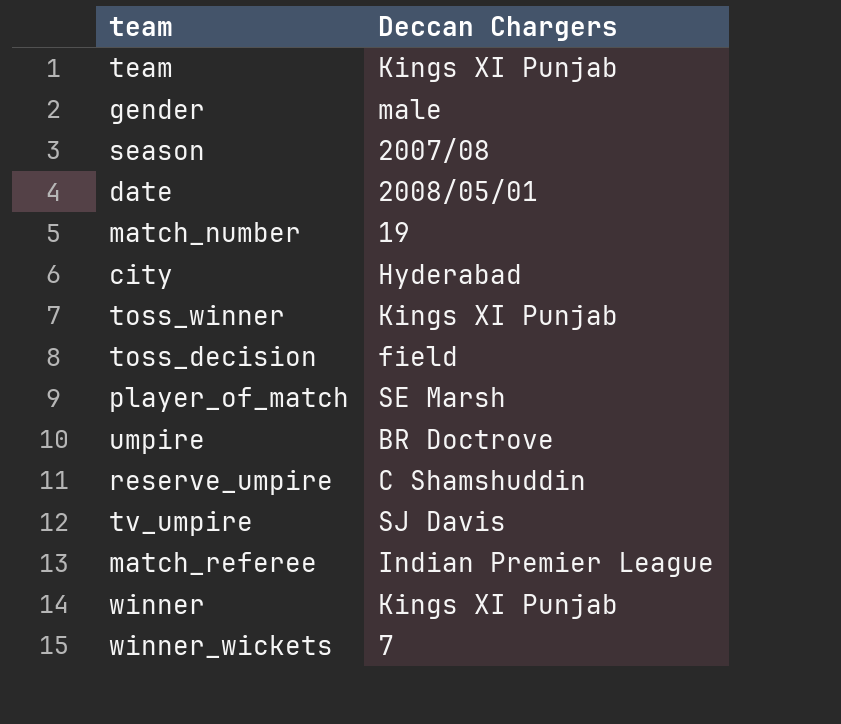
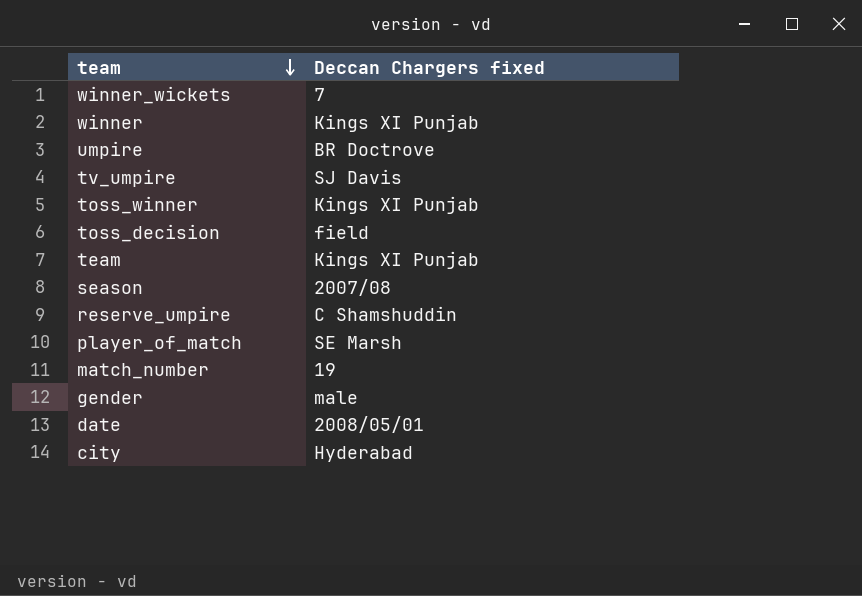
row order: none -> team descending
column name: Deccan Chargers -> Deccan Chargers fixed
row match_referee: Indian Premier League -> none

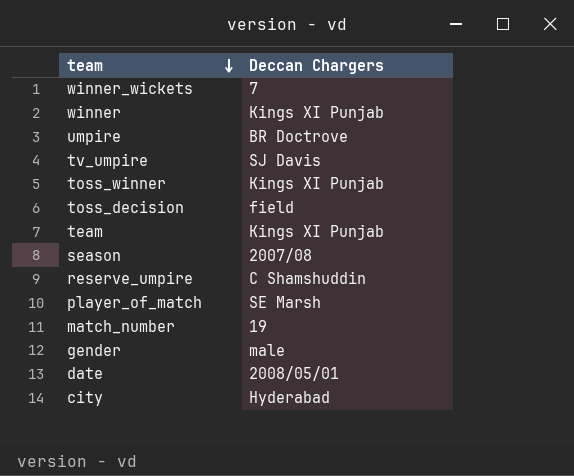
column name: Deccan Chargers fixed -> Deccan Chargers

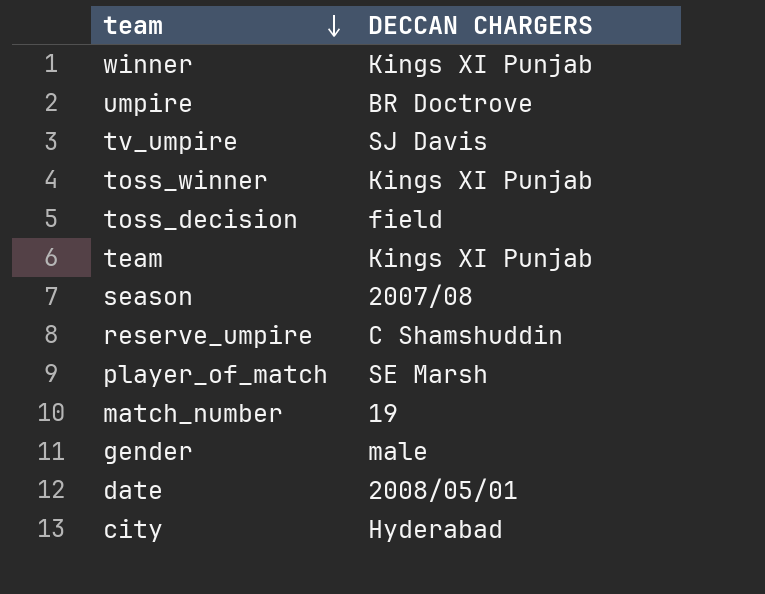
column name: Deccan Chargers -> DECCAN CHARGERS
row winner_wickets: 7 -> none

